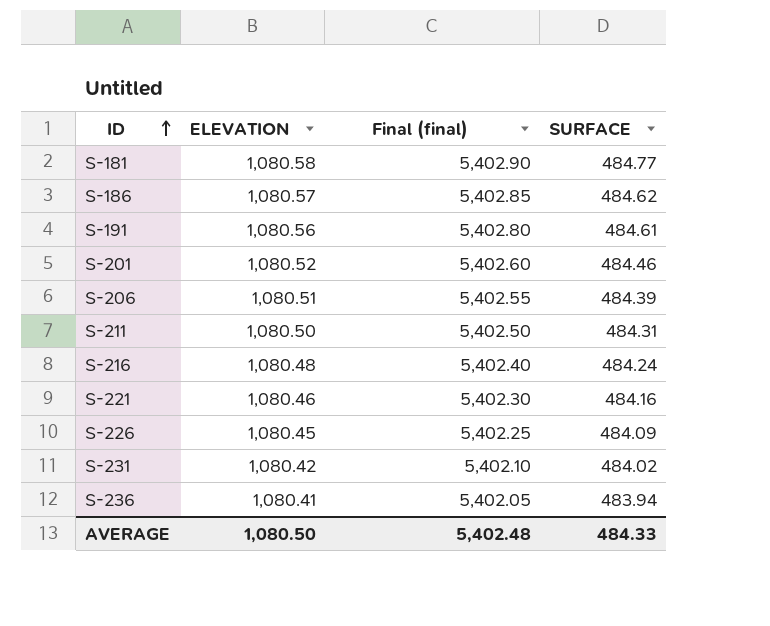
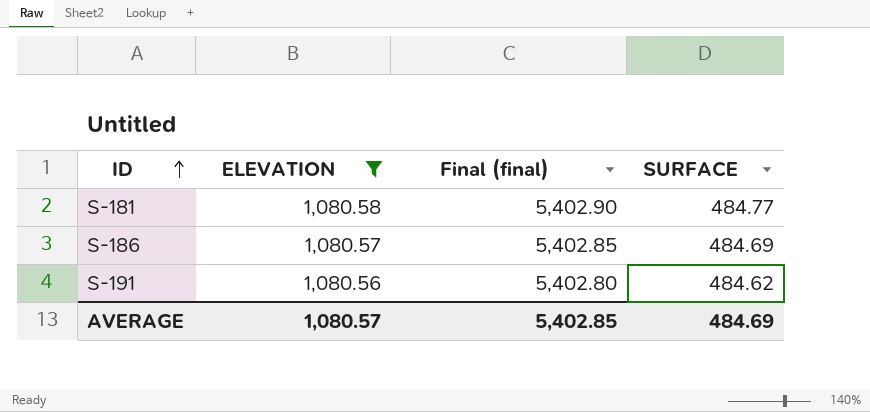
filter: none -> ELEVATION >= 1,080.56
S-186 | SURFACE: 484.62 -> 484.69
S-191 | SURFACE: 484.61 -> 484.62
AVERAGE | ELEVATION: 1,080.50 -> 1,080.57
AVERAGE | Final (final): 5,402.48 -> 5,402.85
AVERAGE | SURFACE: 484.33 -> 484.69

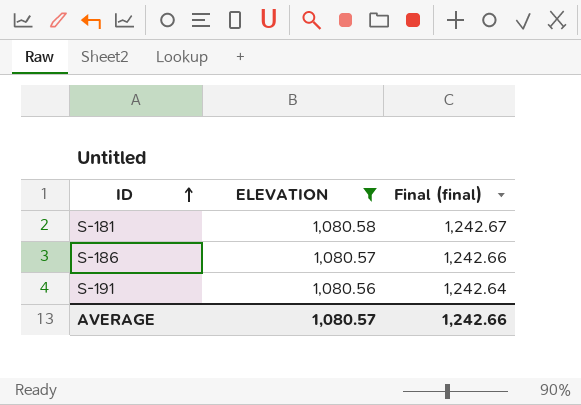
column SURFACE | position: 4 -> none
column Final (final) | formula: [ELEVATION] * 5 -> [ELEVATION] * 1.15
AVERAGE | Final (final): 5,402.85 -> 1,242.66

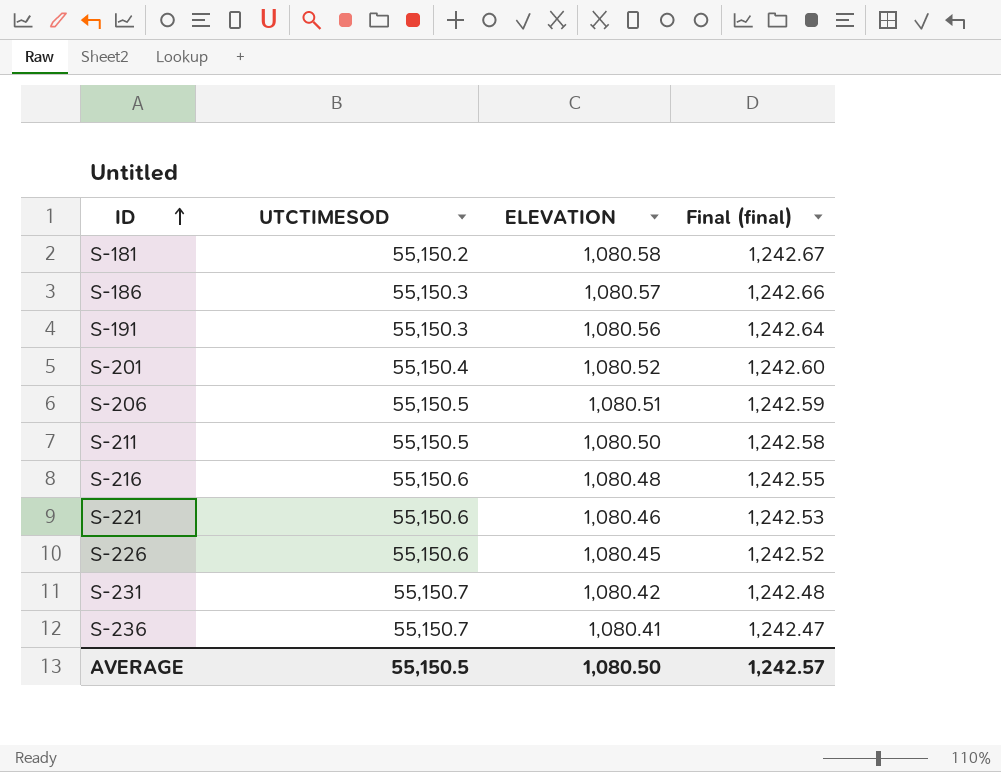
filter: ELEVATION >= 1,080.56 -> none
column UTCTIMESOD | position: none -> 2
AVERAGE | ELEVATION: 1,080.57 -> 1,080.50
AVERAGE | Final (final): 1,242.66 -> 1,242.57

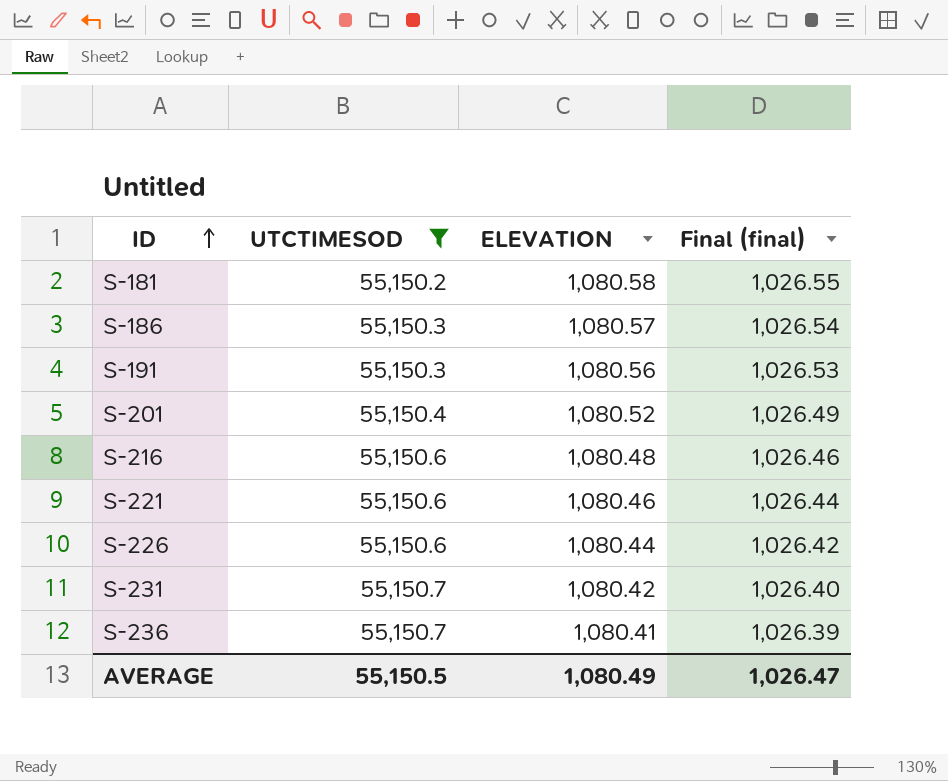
filter: none -> UTCTIMESOD != 55,150.5
column Final (final) | formula: [ELEVATION] * 1.15 -> [ELEVATION] * 0.95
S-226 | ELEVATION: 1,080.45 -> 1,080.44
AVERAGE | ELEVATION: 1,080.50 -> 1,080.49
AVERAGE | Final (final): 1,242.57 -> 1,026.47

